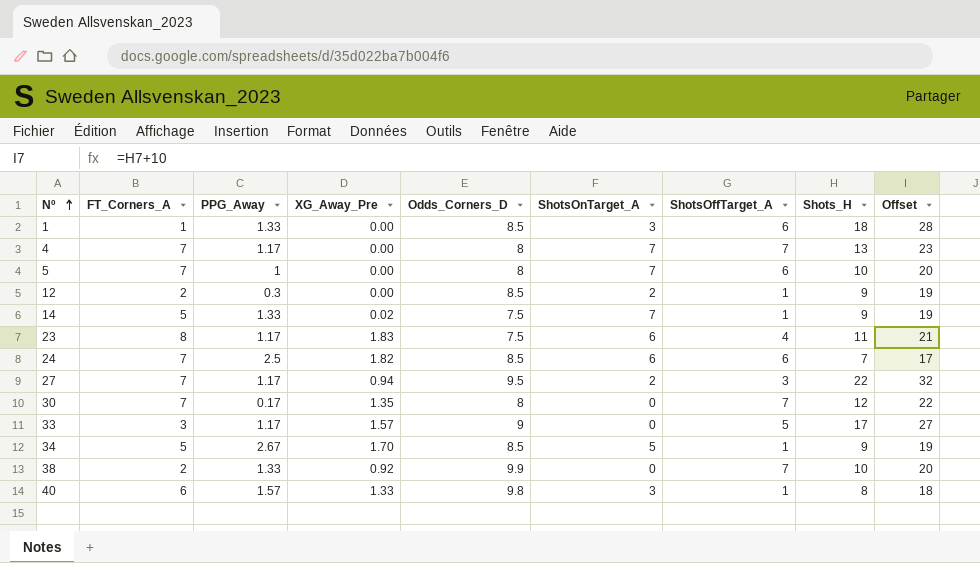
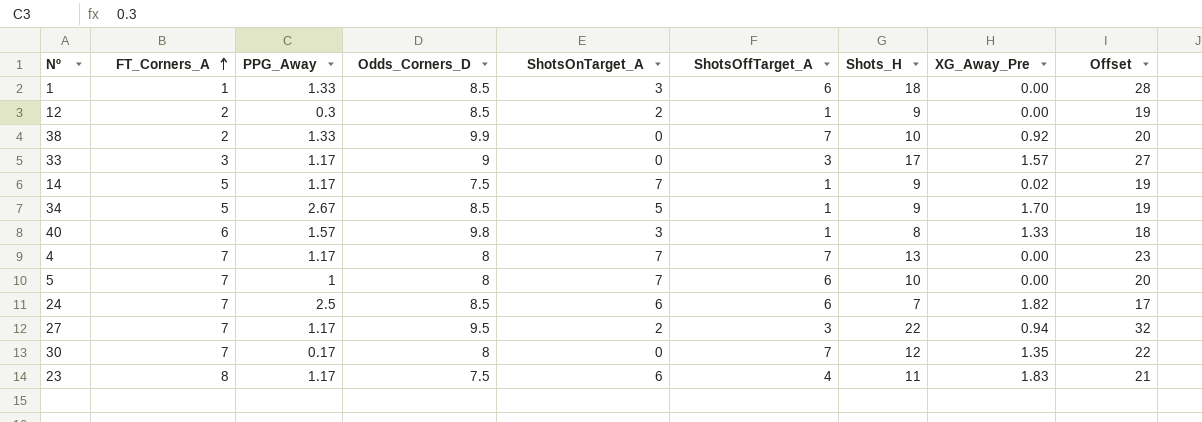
row order: Nº ascending -> FT_Corners_A ascending
column XG_Away_Pre | position: 4 -> 8
33 | ShotsOffTarget_A: 5 -> 3
14 | PPG_Away: 1.33 -> 1.17

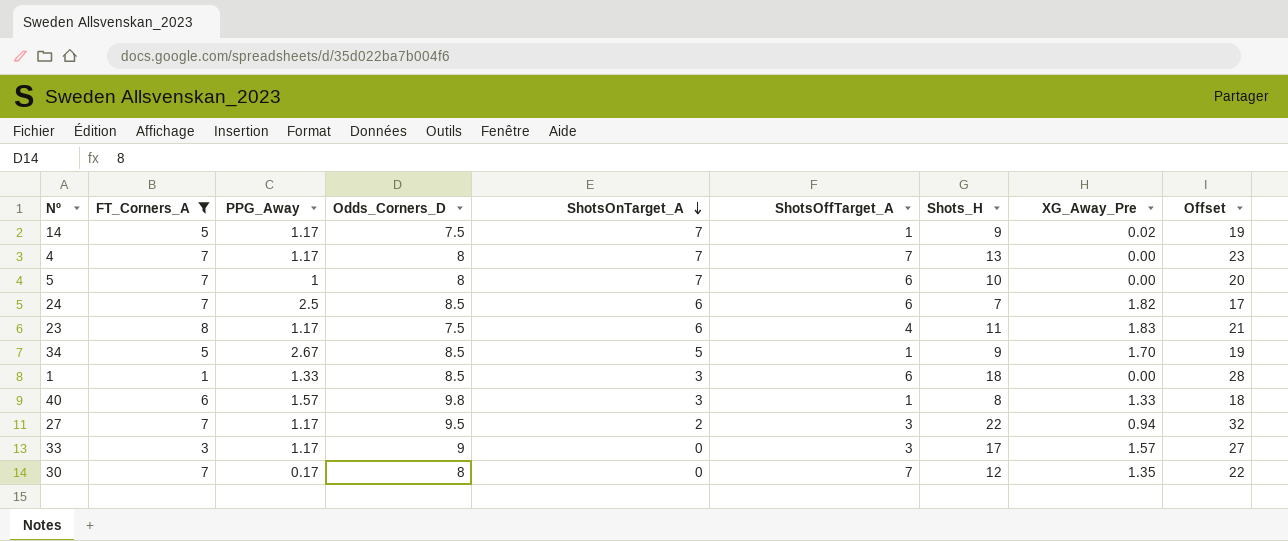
filter: none -> FT_Corners_A != 2
row order: FT_Corners_A ascending -> ShotsOnTarget_A descending

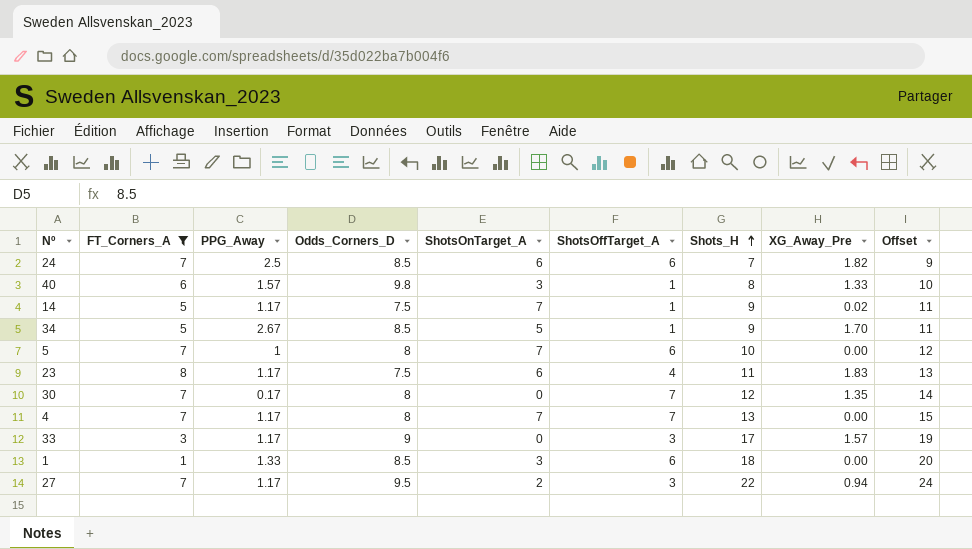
row order: ShotsOnTarget_A descending -> Shots_H ascending
column Offset | formula: [Shots_H] + 10 -> [Shots_H] + 2

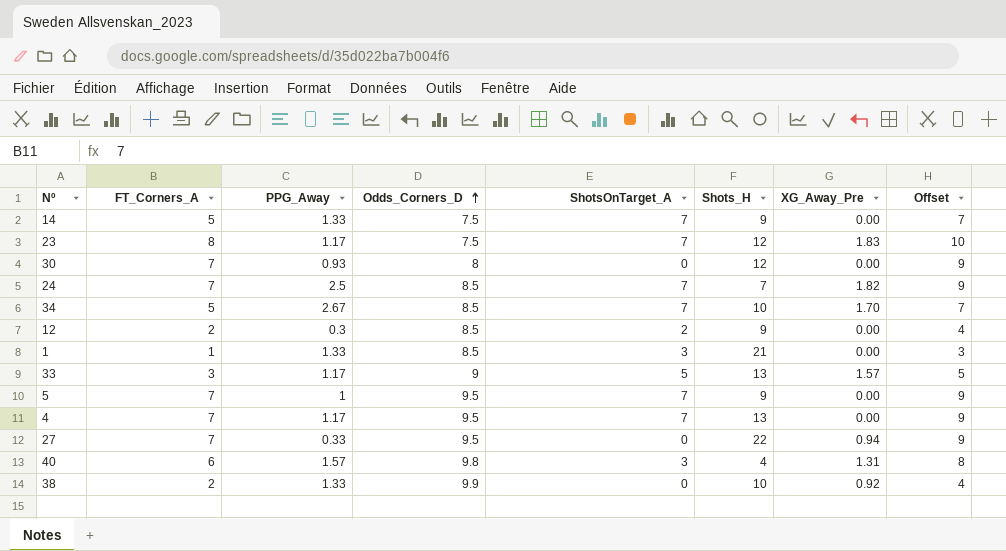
filter: FT_Corners_A != 2 -> none
row order: Shots_H ascending -> Odds_Corners_D ascending
column ShotsOffTarget_A | position: 6 -> none
column Offset | formula: [Shots_H] + 2 -> [FT_Corners_A] + 2
14 | PPG_Away: 1.17 -> 1.33
14 | XG_Away_Pre: 0.02 -> 0.00
23 | ShotsOnTarget_A: 6 -> 7
23 | Shots_H: 11 -> 12
30 | PPG_Away: 0.17 -> 0.93
30 | XG_Away_Pre: 1.35 -> 0.00
24 | ShotsOnTarget_A: 6 -> 7
34 | ShotsOnTarget_A: 5 -> 7
34 | Shots_H: 9 -> 10
1 | Shots_H: 18 -> 21
33 | ShotsOnTarget_A: 0 -> 5
33 | Shots_H: 17 -> 13
5 | Odds_Corners_D: 8 -> 9.5
5 | Shots_H: 10 -> 9
4 | Odds_Corners_D: 8 -> 9.5
27 | PPG_Away: 1.17 -> 0.33
27 | ShotsOnTarget_A: 2 -> 0
40 | Shots_H: 8 -> 4
40 | XG_Away_Pre: 1.33 -> 1.31

